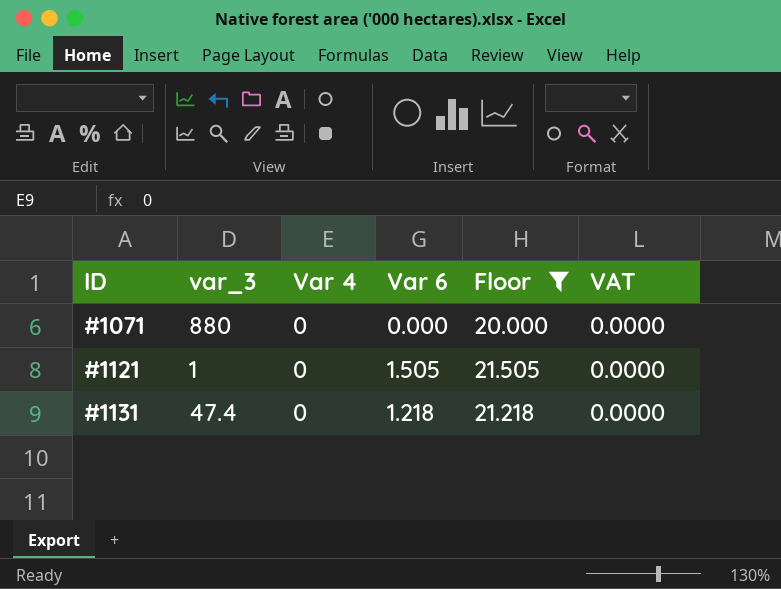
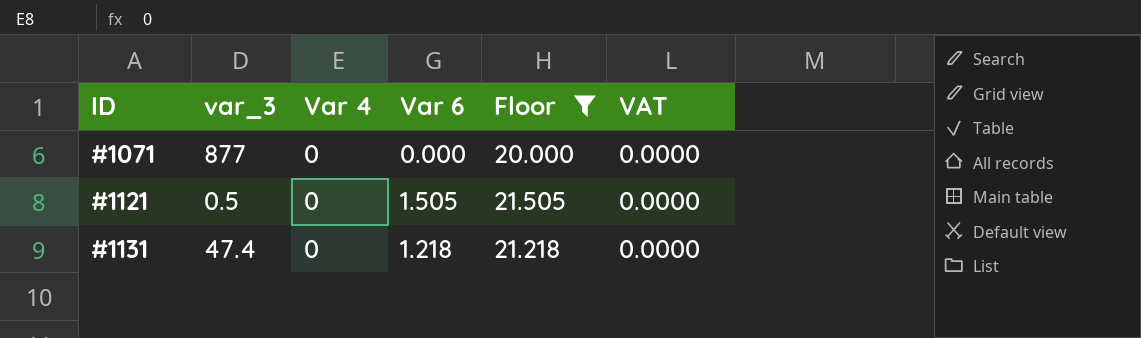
#1071 | var_3: 880 -> 877
#1121 | var_3: 1 -> 0.5

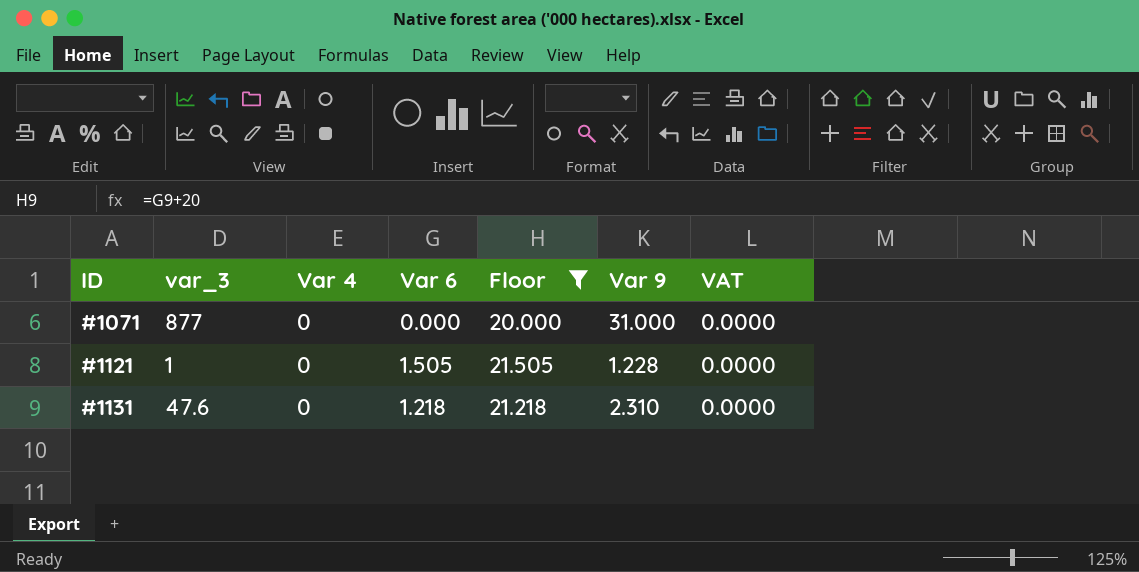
column Var 9 | position: none -> 6
#1121 | var_3: 0.5 -> 1
#1131 | var_3: 47.4 -> 47.6

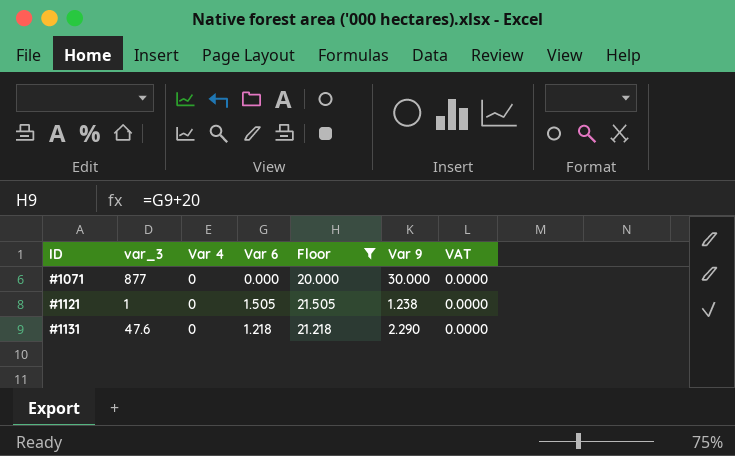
#1071 | Var 9: 31.000 -> 30.000
#1121 | Var 9: 1.228 -> 1.238
#1131 | Var 9: 2.310 -> 2.290

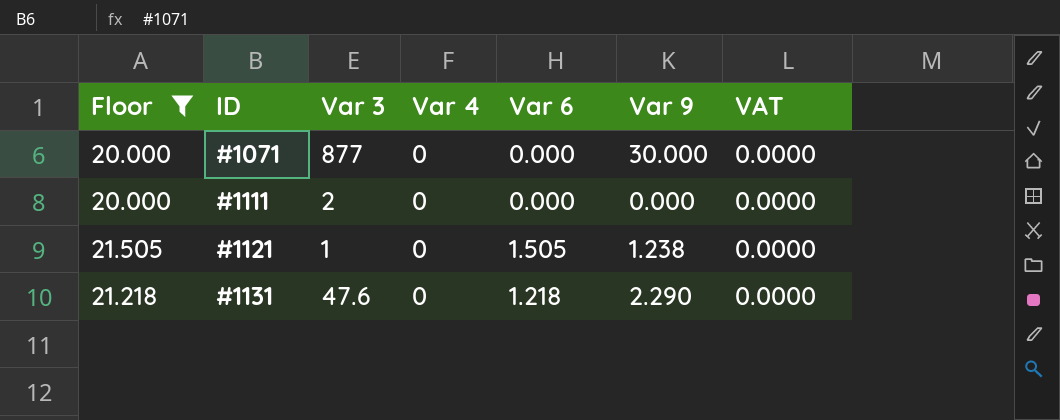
column Floor | position: 5 -> 1
column name: var_3 -> Var 3
row #1111: none -> 20.000 | 2 | 0 | 0.000 | 0.000 | 0.0000

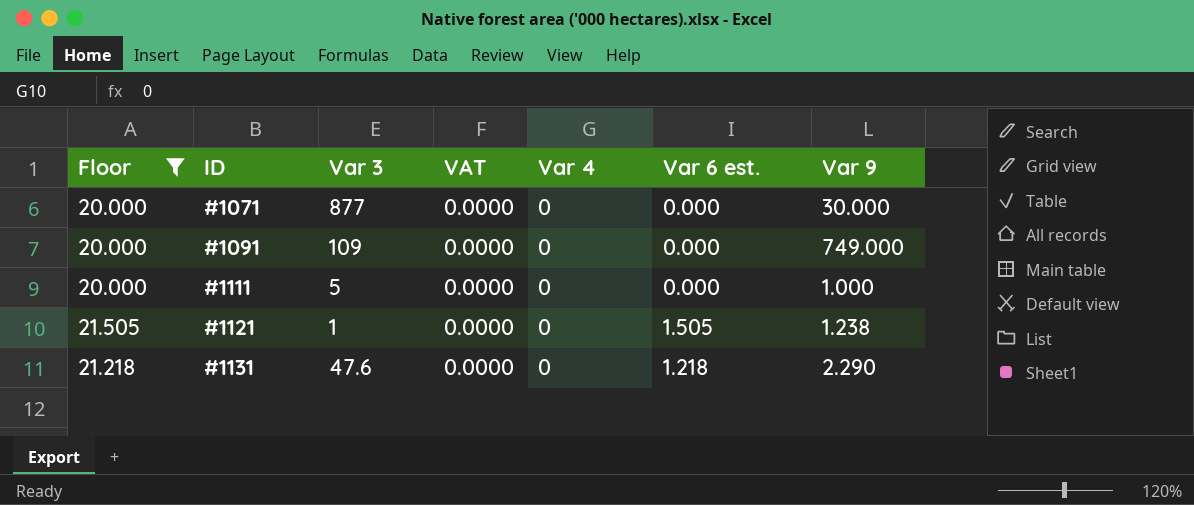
column VAT | position: 7 -> 4
column name: Var 6 -> Var 6 est.
row #1091: none -> 20.000 | 109 | 0.0000 | 0 | 0.000 | 749.000
#1111 | Var 3: 2 -> 5
#1111 | Var 9: 0.000 -> 1.000

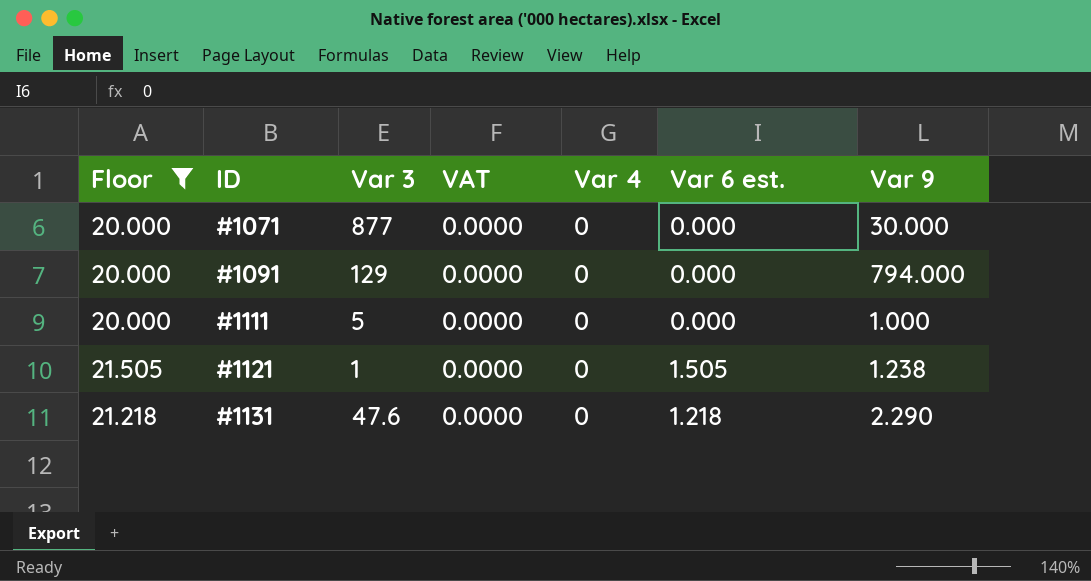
#1091 | Var 3: 109 -> 129
#1091 | Var 9: 749.000 -> 794.000

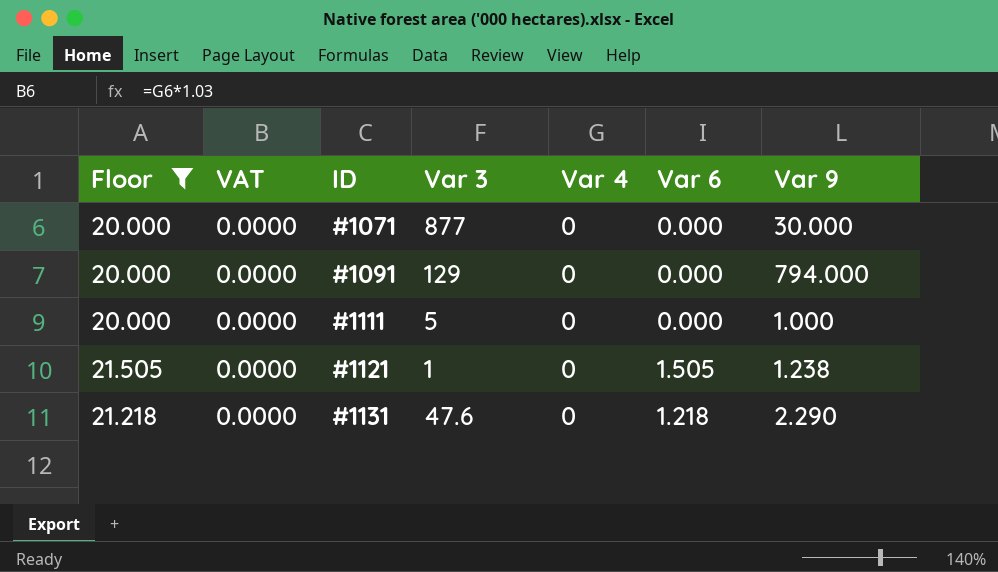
column VAT | position: 4 -> 2
column name: Var 6 est. -> Var 6

